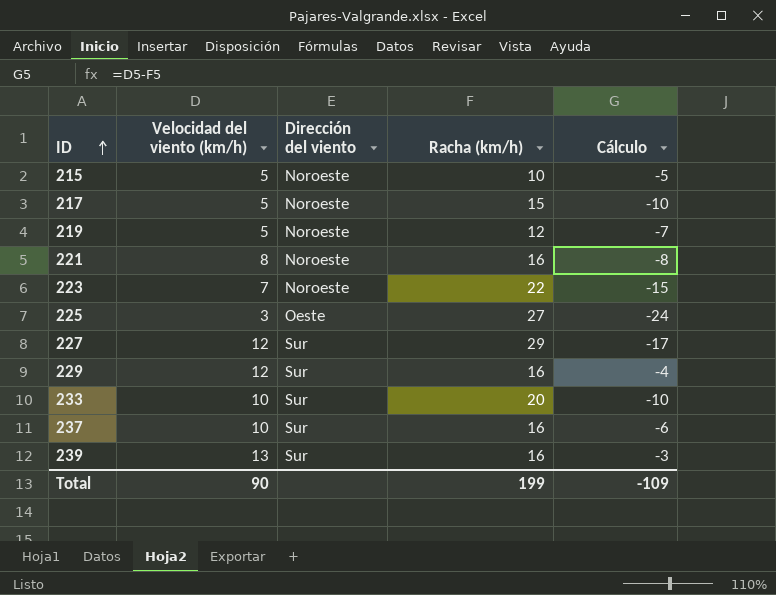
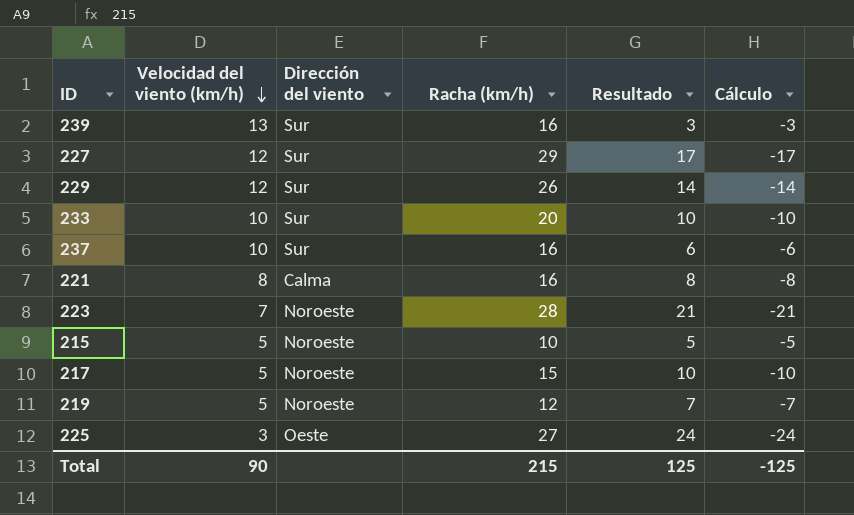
row order: ID ascending -> Velocidad del viento (km/h) descending
column Resultado | formula: none -> [Racha (km/h)] - [Velocidad del viento (km/h)]
229 | Racha (km/h): 16 -> 26
229 | Cálculo: -4 -> -14
221 | Dirección del viento: Noroeste -> Calma
223 | Racha (km/h): 22 -> 28
223 | Cálculo: -15 -> -21
Total | Racha (km/h): 199 -> 215
Total | Cálculo: -109 -> -125

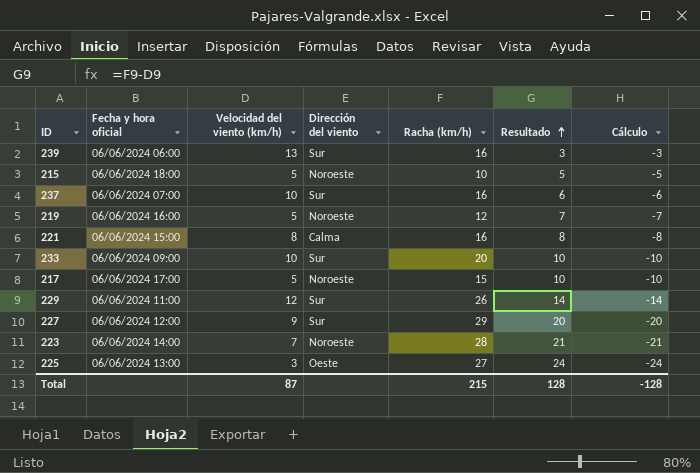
row order: Velocidad del viento (km/h) descending -> Resultado ascending
column Fecha y hora oficial | position: none -> 2
227 | Velocidad del viento (km/h): 12 -> 9
227 | Resultado: 17 -> 20
227 | Cálculo: -17 -> -20
Total | Velocidad del viento (km/h): 90 -> 87
Total | Resultado: 125 -> 128
Total | Cálculo: -125 -> -128

